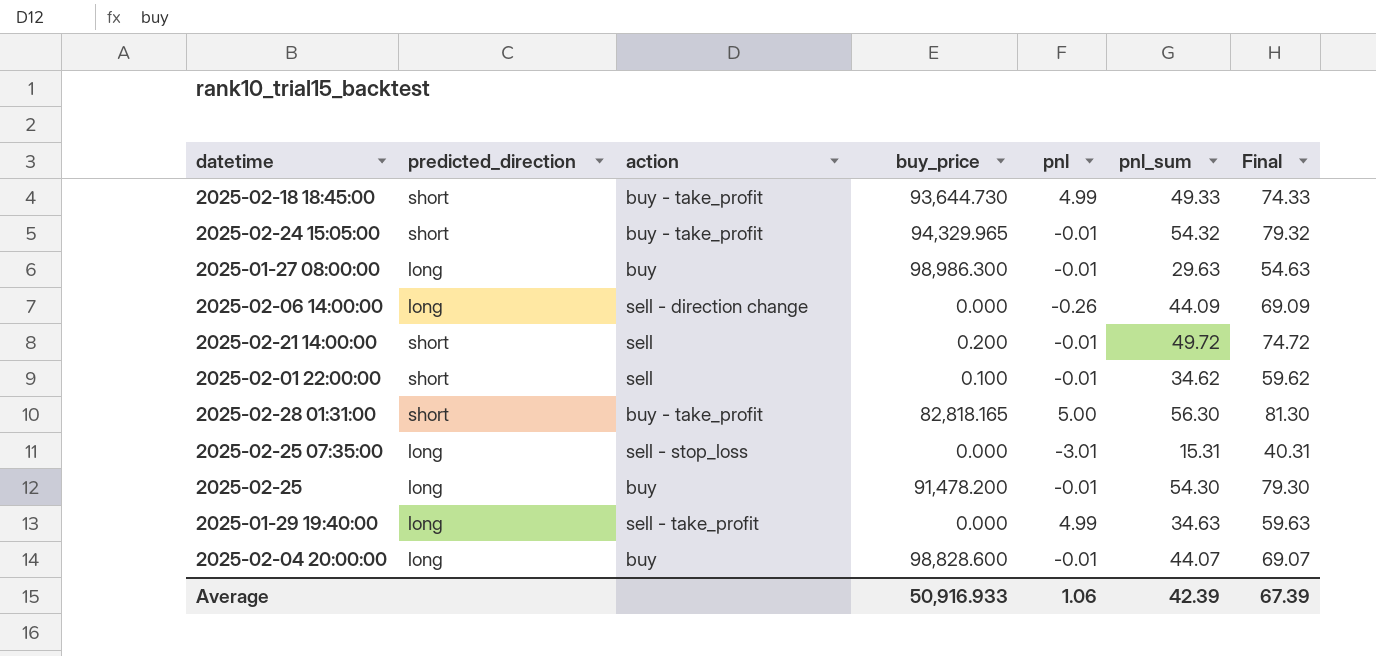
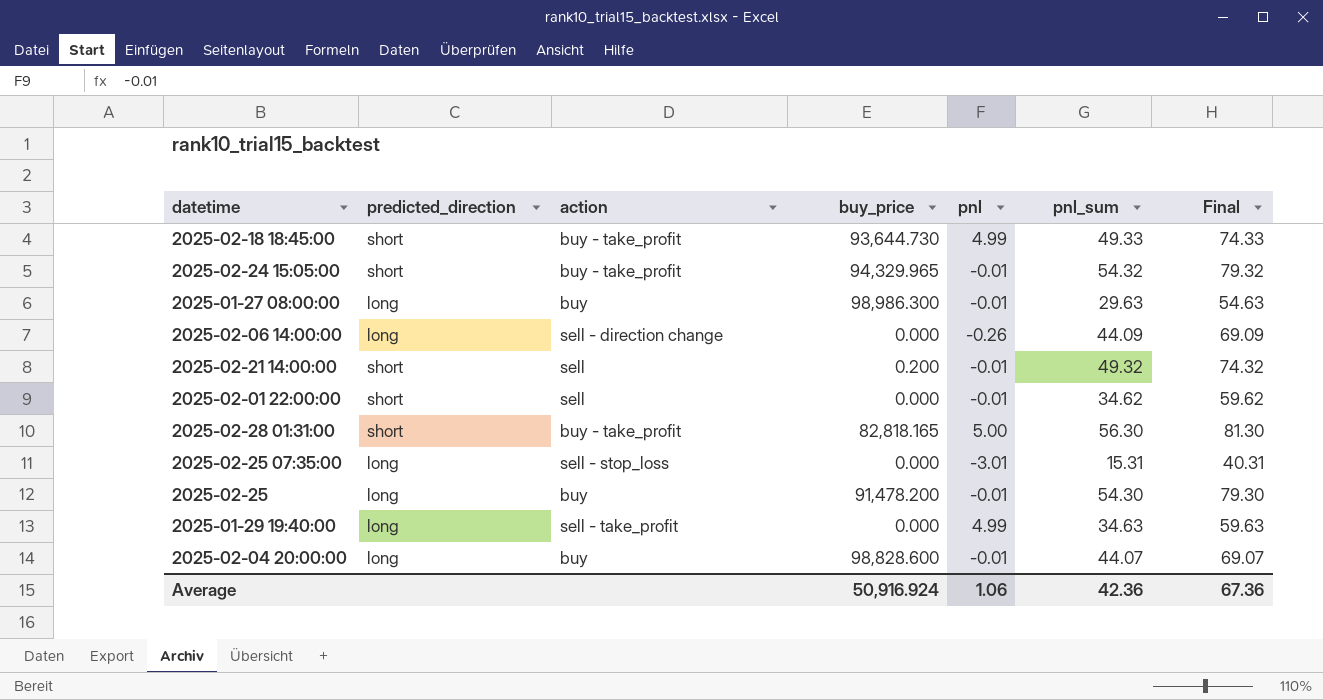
2025-02-21 14:00:00 | pnl_sum: 49.72 -> 49.32
2025-02-21 14:00:00 | Final: 74.72 -> 74.32
2025-02-01 22:00:00 | buy_price: 0.100 -> 0.000
Average | buy_price: 50,916.933 -> 50,916.924
Average | pnl_sum: 42.39 -> 42.36
Average | Final: 67.39 -> 67.36

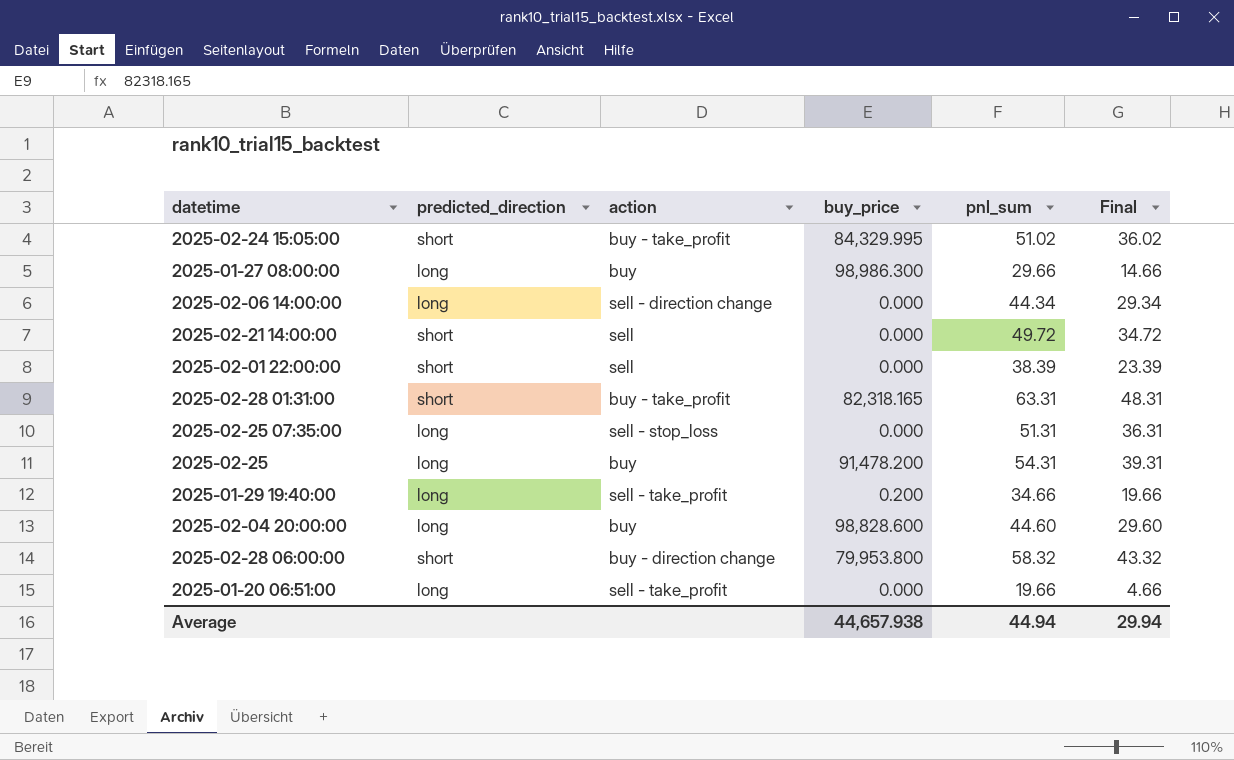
column pnl | position: 5 -> none
column Final | formula: [pnl_sum] + 25 -> [pnl_sum] - 15
row 2025-02-18 18:45:00: short | buy - take_profit | 93,644.730 | 4.99 | 49.33 | 74.33 -> none
2025-02-24 15:05:00 | buy_price: 94,329.965 -> 84,329.995
2025-02-24 15:05:00 | pnl_sum: 54.32 -> 51.02
2025-01-27 08:00:00 | pnl_sum: 29.63 -> 29.66
2025-02-06 14:00:00 | pnl_sum: 44.09 -> 44.34
2025-02-21 14:00:00 | buy_price: 0.200 -> 0.000
2025-02-21 14:00:00 | pnl_sum: 49.32 -> 49.72
2025-02-01 22:00:00 | pnl_sum: 34.62 -> 38.39
2025-02-28 01:31:00 | buy_price: 82,818.165 -> 82,318.165
2025-02-28 01:31:00 | pnl_sum: 56.30 -> 63.31
2025-02-25 07:35:00 | pnl_sum: 15.31 -> 51.31
2025-02-25 | pnl_sum: 54.30 -> 54.31
2025-01-29 19:40:00 | buy_price: 0.000 -> 0.200
2025-01-29 19:40:00 | pnl_sum: 34.63 -> 34.66
2025-02-04 20:00:00 | pnl_sum: 44.07 -> 44.60
row 2025-02-28 06:00:00: none -> short | buy - direction change | 79,953.800 | 58.32 | 43.32
row 2025-01-20 06:51:00: none -> long | sell - take_profit | 0.000 | 19.66 | 4.66
Average | buy_price: 50,916.924 -> 44,657.938
Average | pnl_sum: 42.36 -> 44.94
Average | Final: 67.36 -> 29.94

